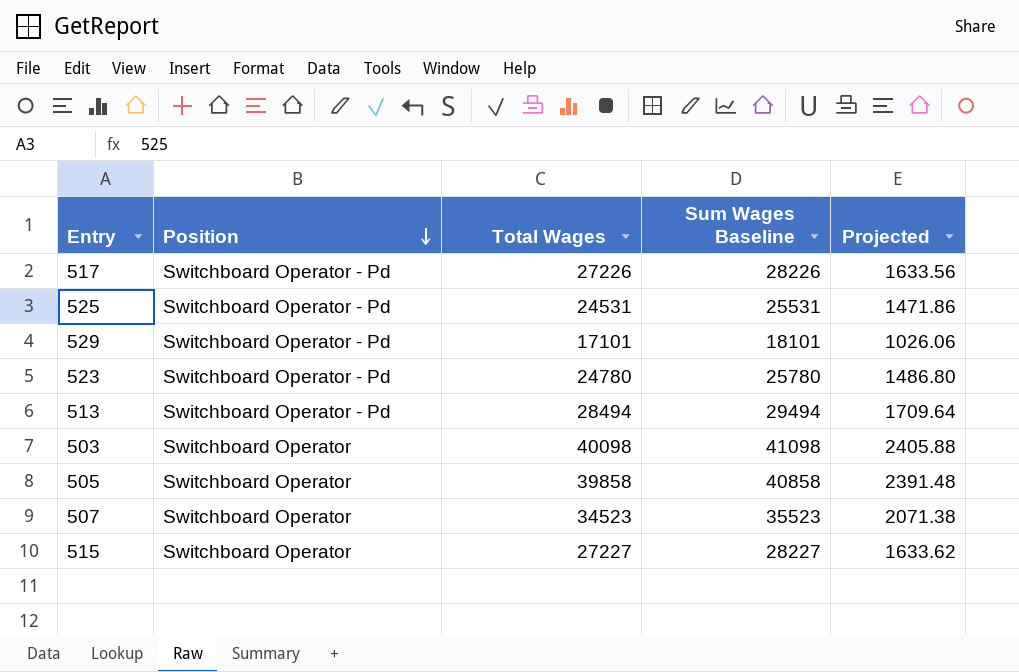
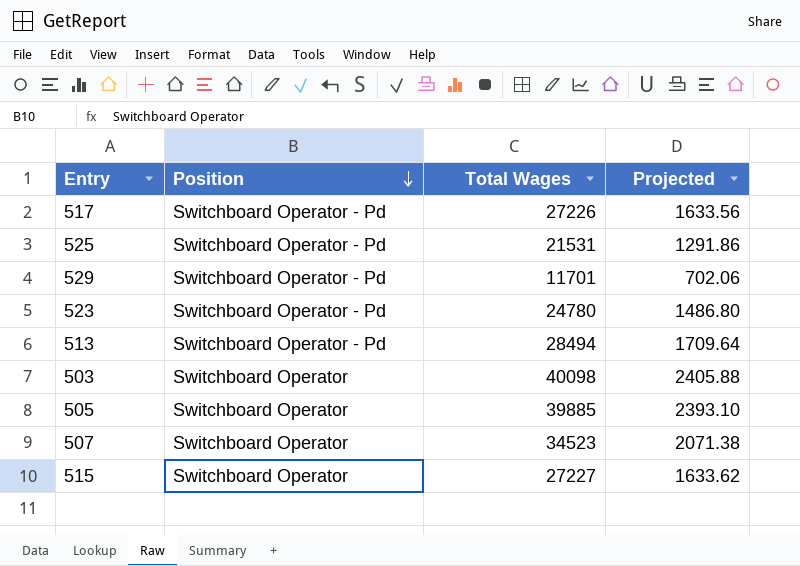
column Sum Wages Baseline | formula: [Total Wages] + 1000 -> none
525 | Total Wages: 24531 -> 21531
525 | Projected: 1471.86 -> 1291.86
529 | Total Wages: 17101 -> 11701
529 | Projected: 1026.06 -> 702.06
505 | Total Wages: 39858 -> 39885
505 | Projected: 2391.48 -> 2393.10

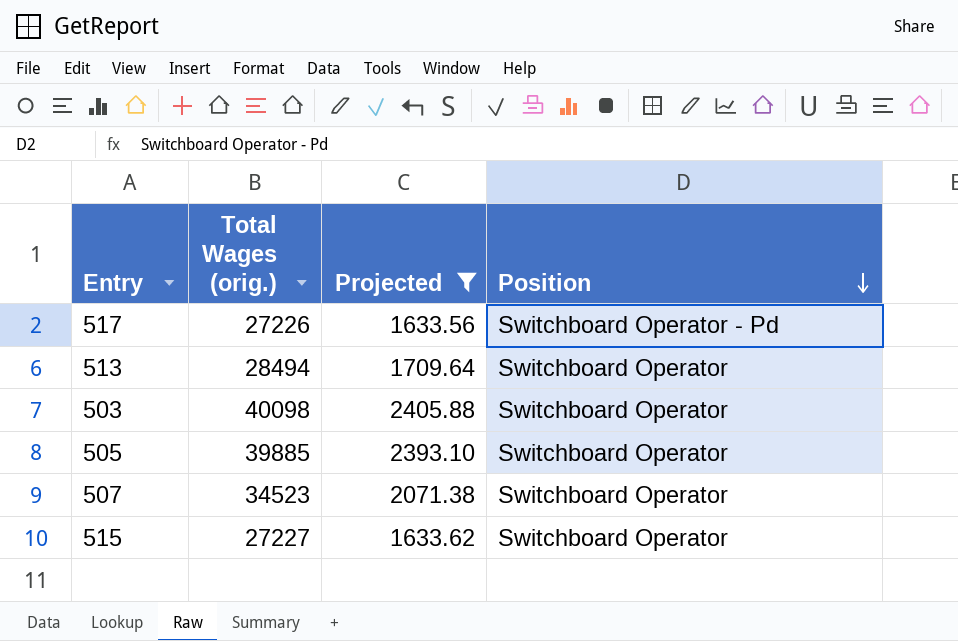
filter: none -> Projected >= 1633.56
column name: Total Wages -> Total Wages (orig.)
column Position | position: 2 -> 4
513 | Position: Switchboard Operator - Pd -> Switchboard Operator

